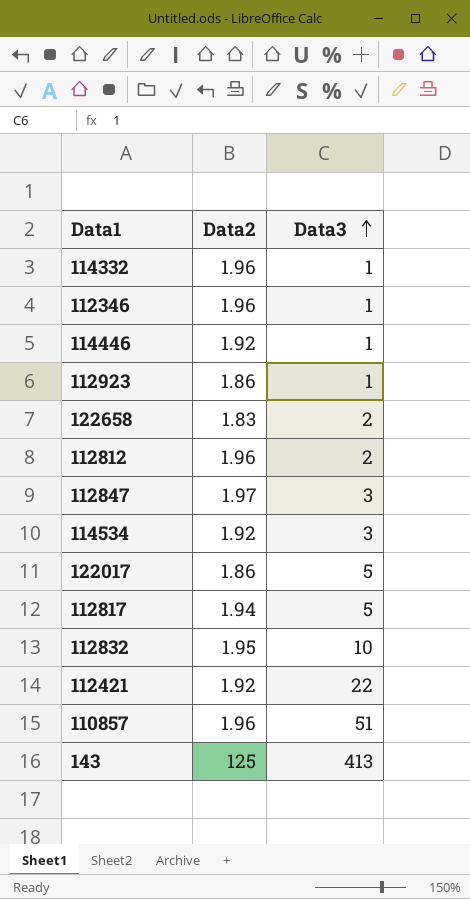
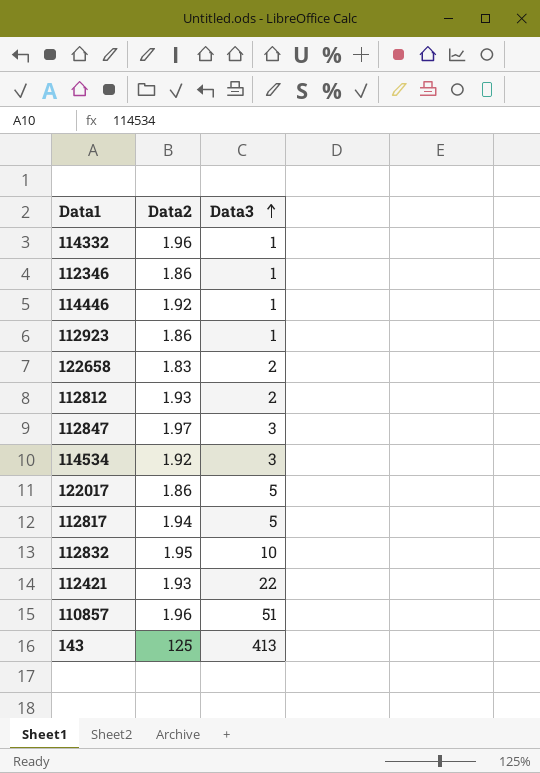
112346 | Data2: 1.96 -> 1.86
112812 | Data2: 1.96 -> 1.93
112421 | Data2: 1.92 -> 1.93

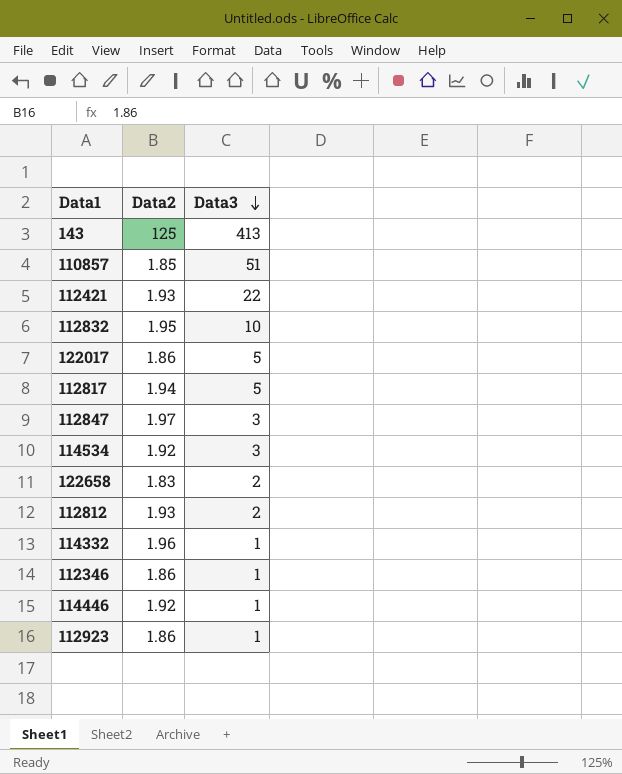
row order: Data3 ascending -> Data3 descending
110857 | Data2: 1.96 -> 1.85

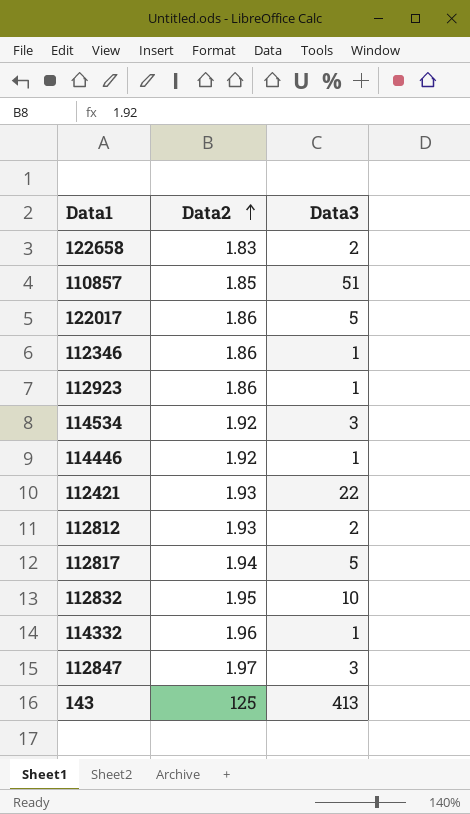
row order: Data3 descending -> Data2 ascending

